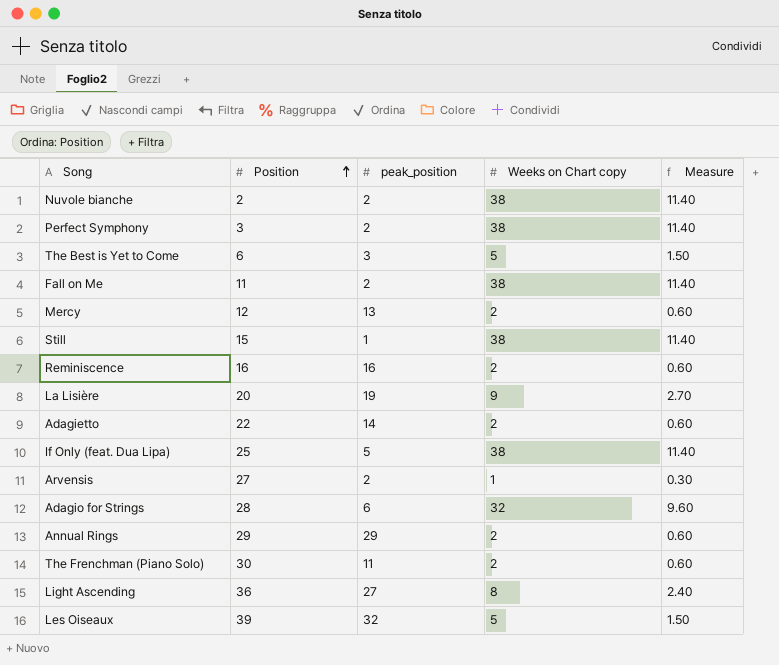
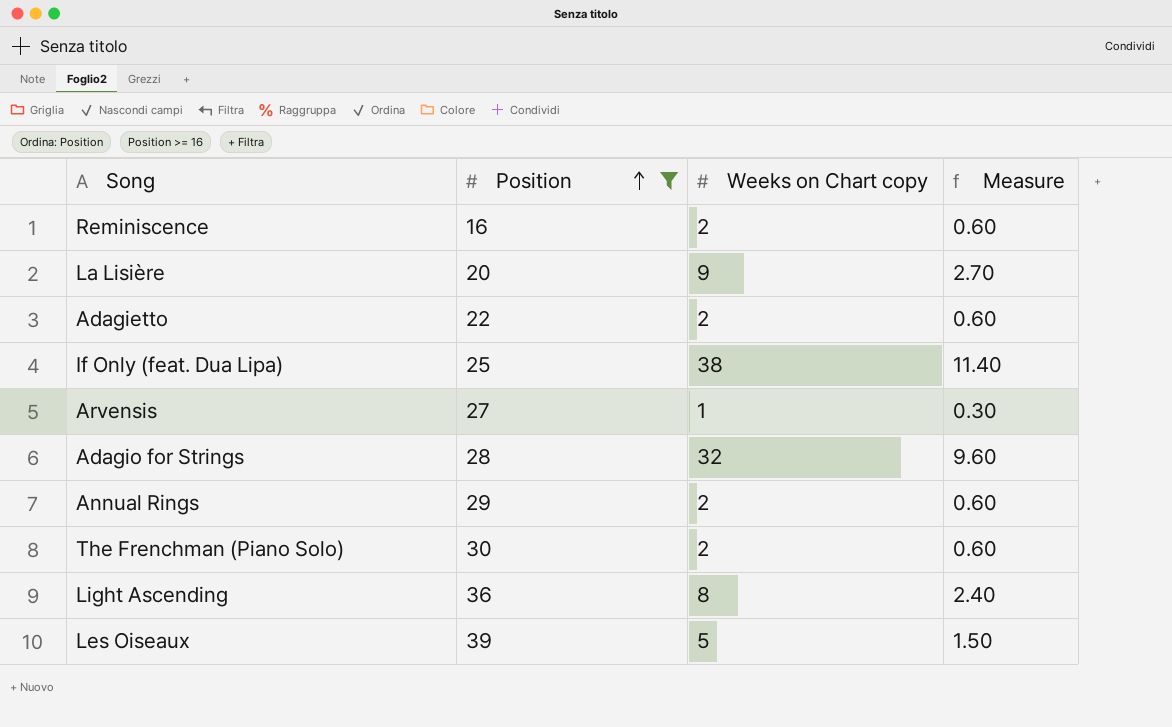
filter: none -> Position >= 16
column peak_position | position: 3 -> none

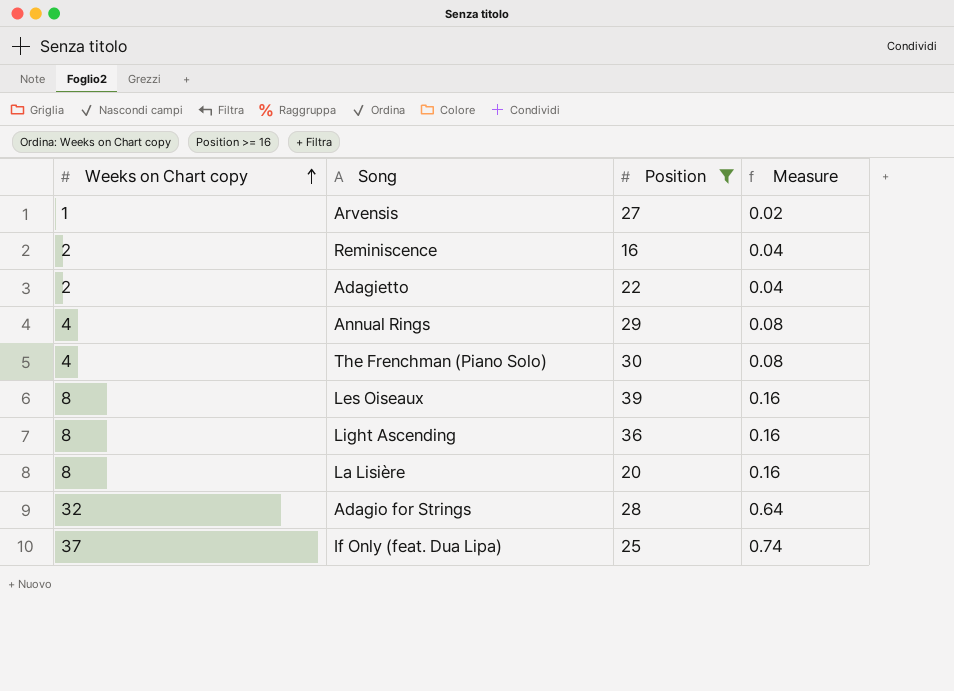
row order: Position ascending -> Weeks on Chart copy ascending
column Weeks on Chart copy | position: 3 -> 1
column Measure | formula: [Weeks on Chart copy] * 0.3 -> [Weeks on Chart copy] * 0.02
Annual Rings | Weeks on Chart copy: 2 -> 4
The Frenchman (Piano Solo) | Weeks on Chart copy: 2 -> 4
Les Oiseaux | Weeks on Chart copy: 5 -> 8
La Lisière | Weeks on Chart copy: 9 -> 8
If Only (feat. Dua Lipa) | Weeks on Chart copy: 38 -> 37

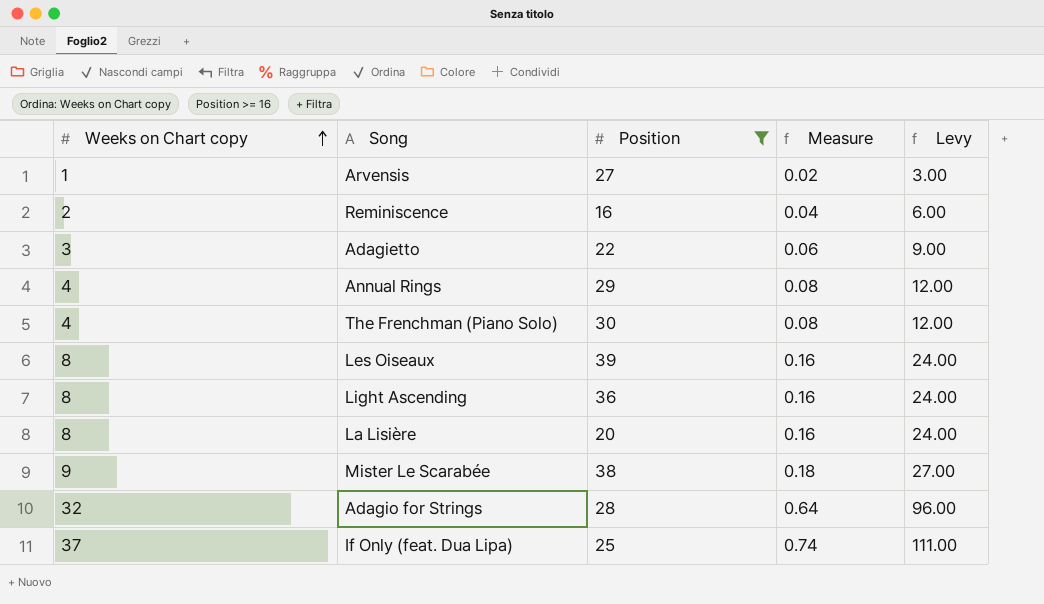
column Levy | formula: none -> [Weeks on Chart copy] * 3
Adagietto | Weeks on Chart copy: 2 -> 3
Adagietto | Measure: 0.04 -> 0.06
row Mister Le Scarabée: none -> 9 | 38 | 0.18 | 27.00

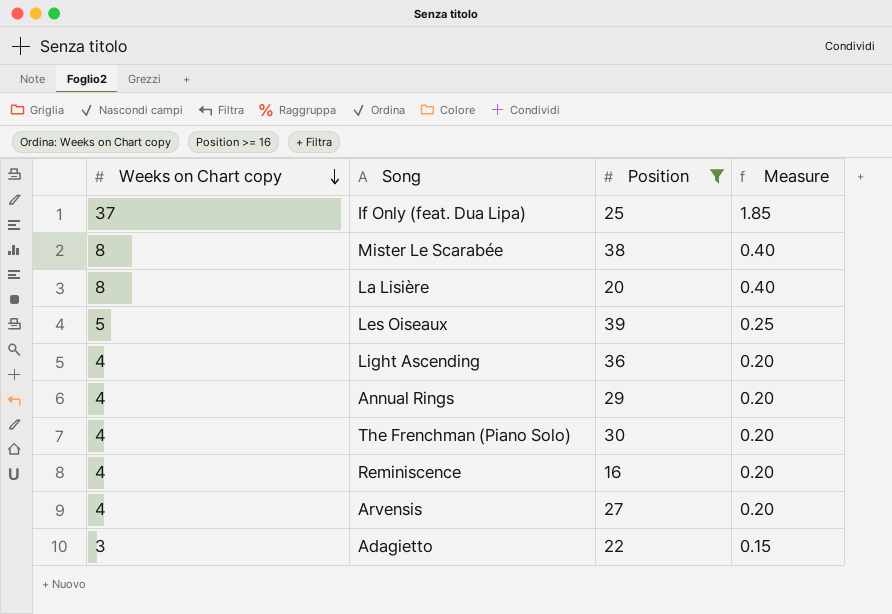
row order: Weeks on Chart copy ascending -> Weeks on Chart copy descending
column Levy | formula: [Weeks on Chart copy] * 3 -> none
column Measure | formula: [Weeks on Chart copy] * 0.02 -> [Weeks on Chart copy] * 0.05
row Adagio for Strings: 32 | 28 | 0.64 | 96.00 -> none
Mister Le Scarabée | Weeks on Chart copy: 9 -> 8
Les Oiseaux | Weeks on Chart copy: 8 -> 5
Light Ascending | Weeks on Chart copy: 8 -> 4
Reminiscence | Weeks on Chart copy: 2 -> 4
Arvensis | Weeks on Chart copy: 1 -> 4

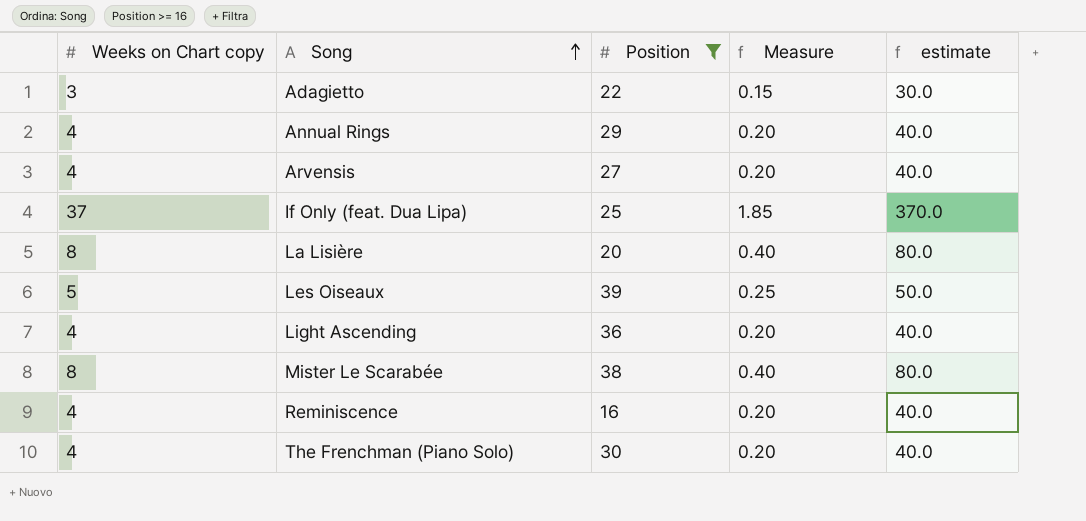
row order: Weeks on Chart copy descending -> Song ascending
column estimate | formula: none -> [Weeks on Chart copy] * 10

